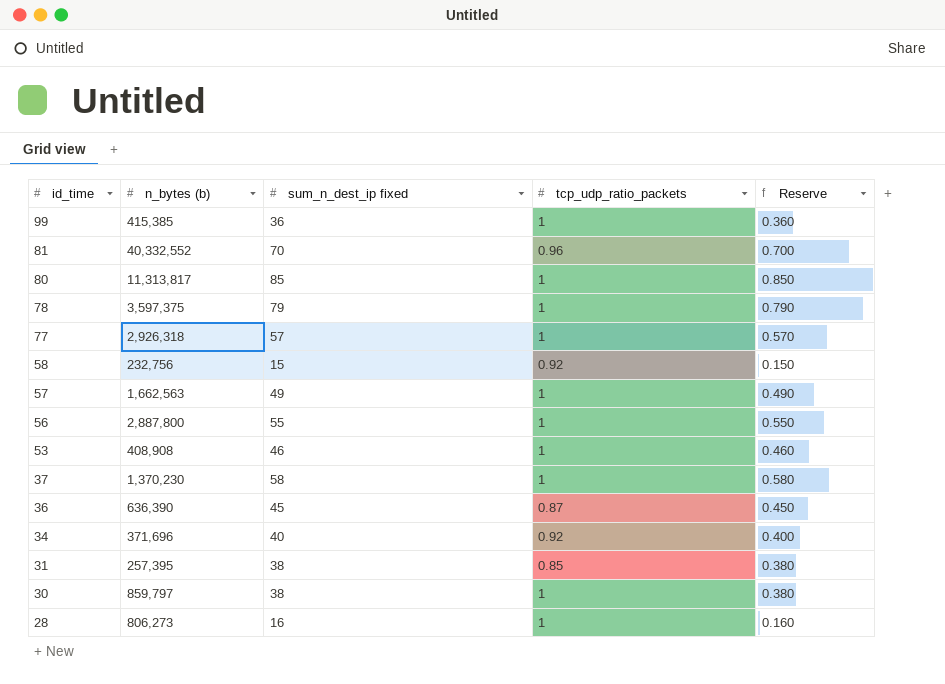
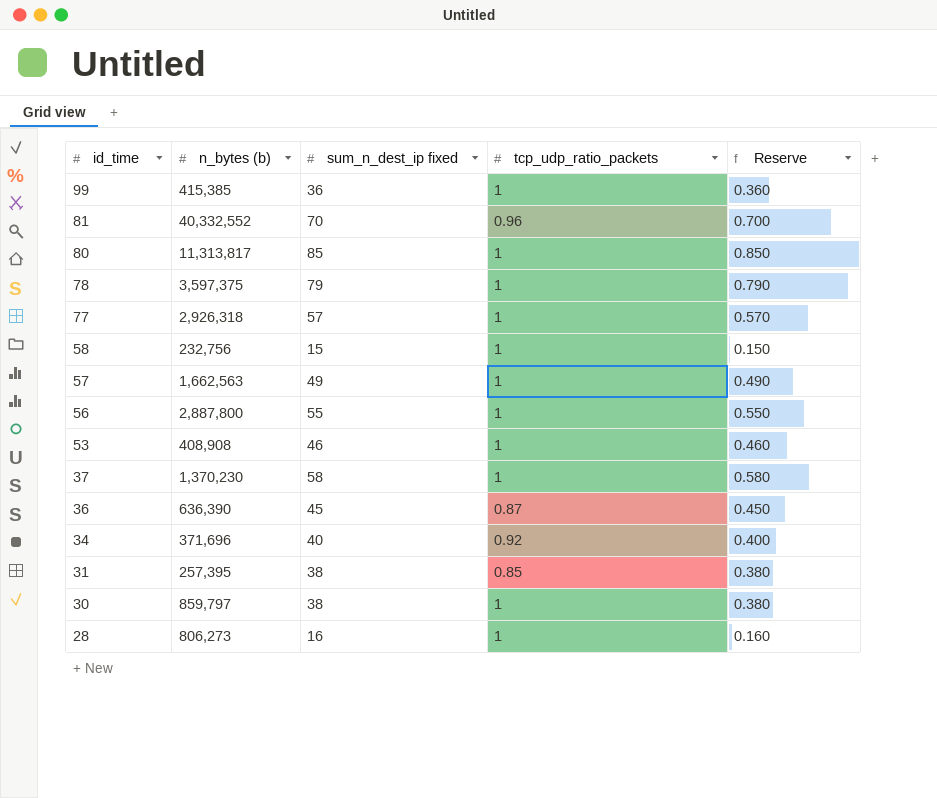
58 | tcp_udp_ratio_packets: 0.92 -> 1

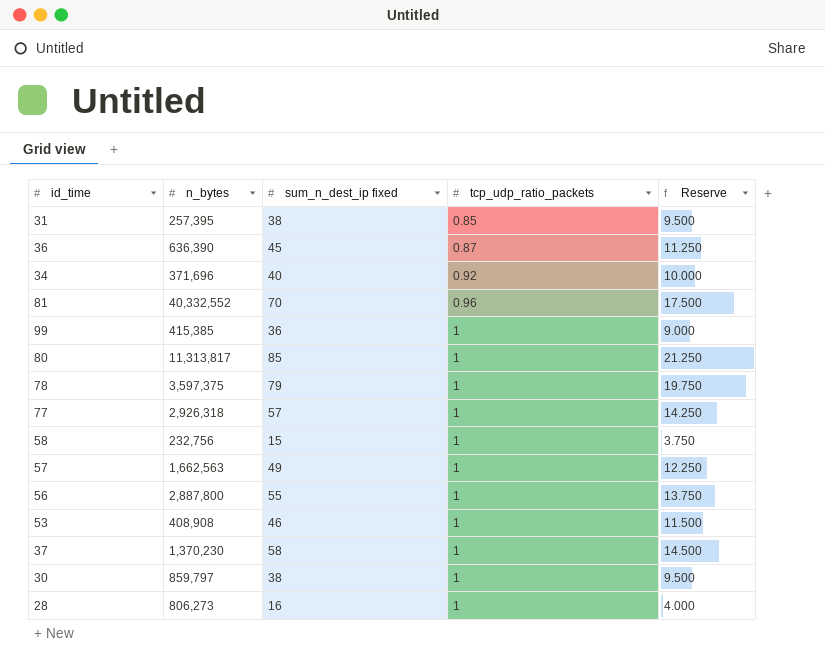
row order: id_time descending -> tcp_udp_ratio_packets ascending
column name: n_bytes (b) -> n_bytes
column Reserve | formula: [sum_n_dest_ip fixed] * 0.01 -> [sum_n_dest_ip fixed] * 0.25

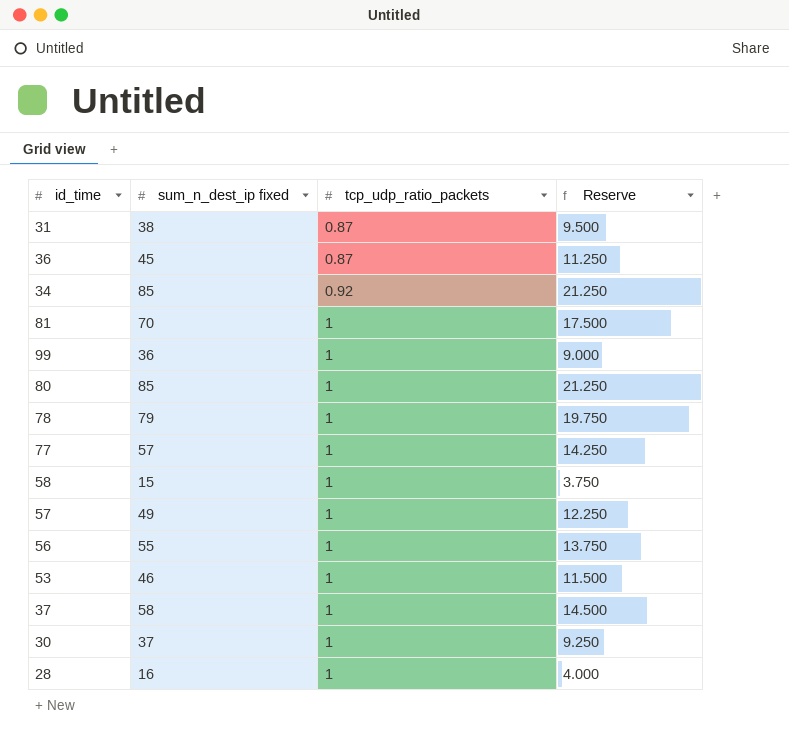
column n_bytes | position: 2 -> none
31 | tcp_udp_ratio_packets: 0.85 -> 0.87
34 | sum_n_dest_ip fixed: 40 -> 85
34 | Reserve: 10.000 -> 21.250
81 | tcp_udp_ratio_packets: 0.96 -> 1
30 | sum_n_dest_ip fixed: 38 -> 37
30 | Reserve: 9.500 -> 9.250

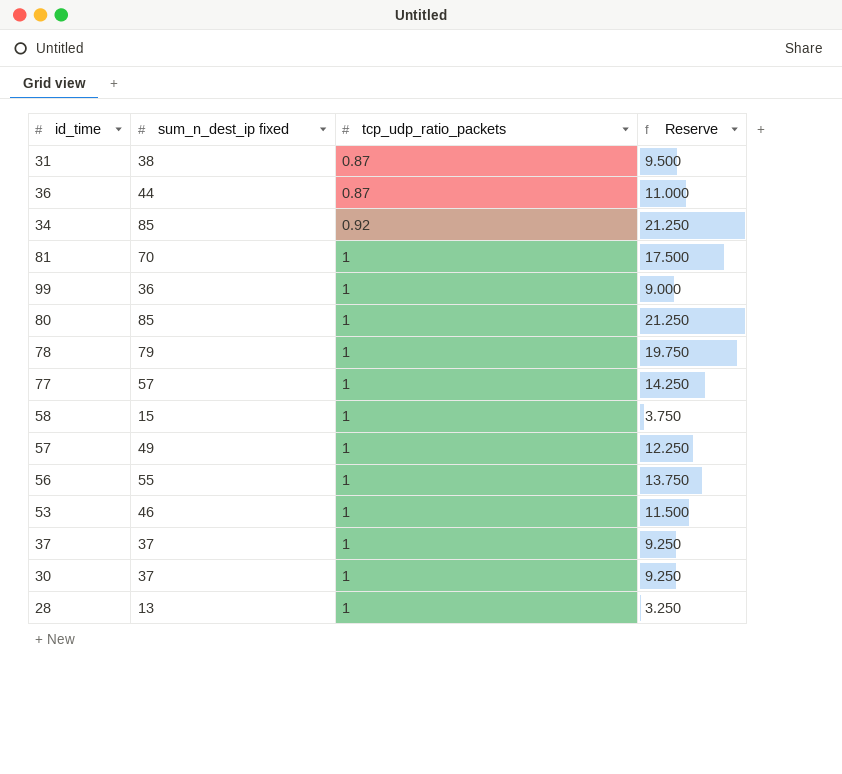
36 | sum_n_dest_ip fixed: 45 -> 44
36 | Reserve: 11.250 -> 11.000
37 | sum_n_dest_ip fixed: 58 -> 37
37 | Reserve: 14.500 -> 9.250
28 | sum_n_dest_ip fixed: 16 -> 13
28 | Reserve: 4.000 -> 3.250

